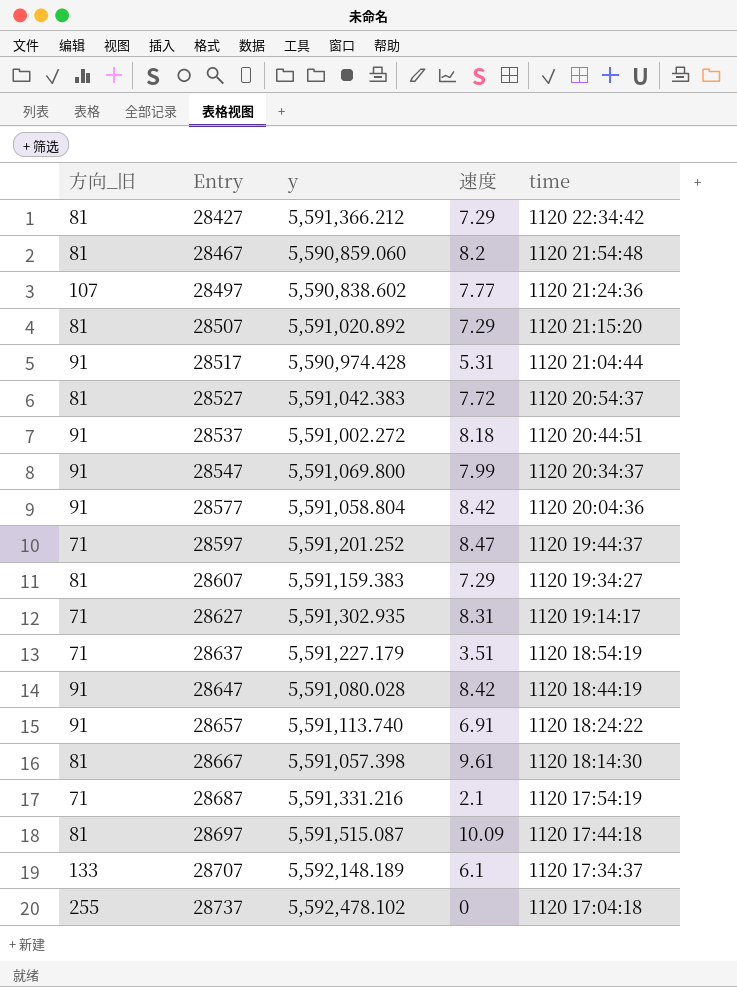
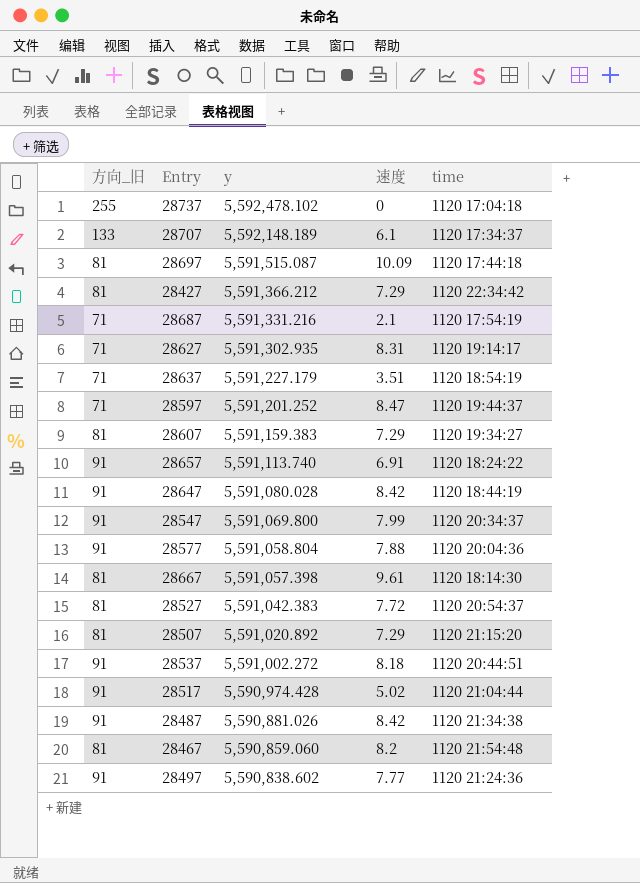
row order: Entry ascending -> y descending
28577 | 速度: 8.42 -> 7.88
28517 | 速度: 5.31 -> 5.02
row 28487: none -> 91 | 5,590,881.026 | 8.42 | 1120 21:34:38
28497 | 方向_旧: 107 -> 91

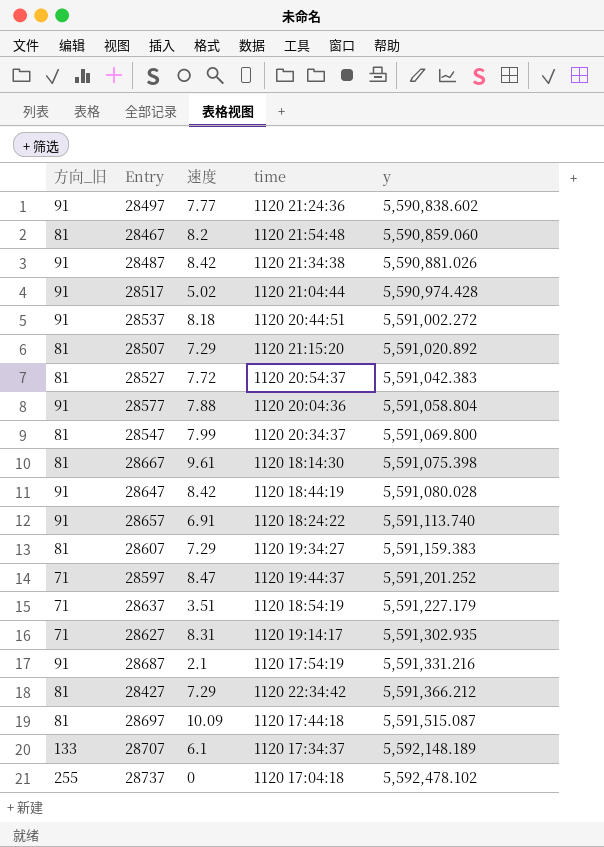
row order: y descending -> y ascending
column y | position: 3 -> 5
28547 | 方向_旧: 91 -> 81
28667 | y: 5,591,057.398 -> 5,591,075.398
28687 | 方向_旧: 71 -> 91

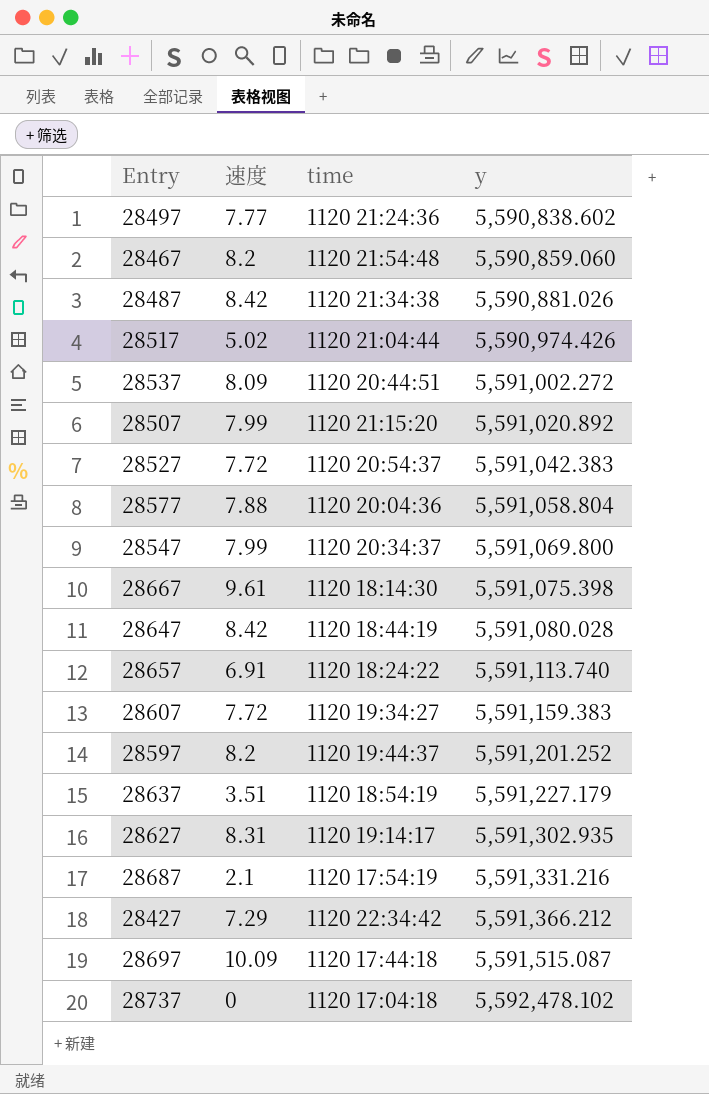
column 方向_旧 | position: 1 -> none
row 28707: 133 | 6.1 | 1120 17:34:37 | 5,592,148.189 -> none
28517 | y: 5,590,974.428 -> 5,590,974.426
28537 | 速度: 8.18 -> 8.09
28507 | 速度: 7.29 -> 7.99
28607 | 速度: 7.29 -> 7.72
28597 | 速度: 8.47 -> 8.2

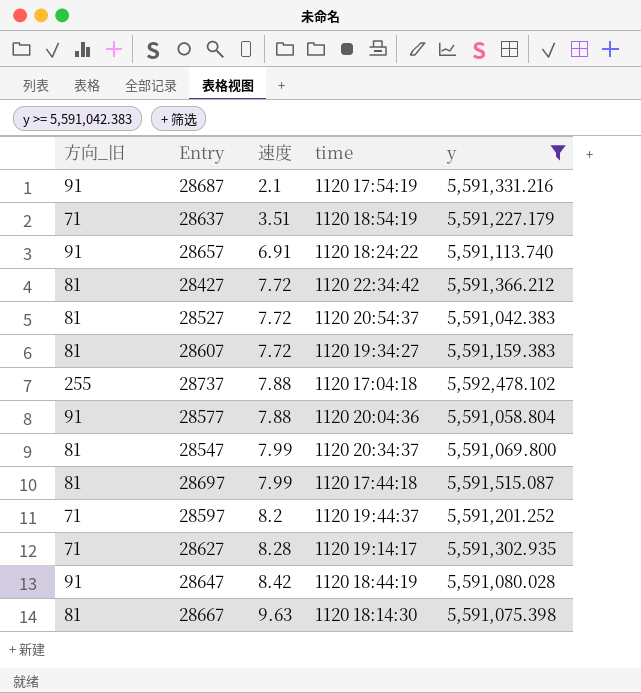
filter: none -> y >= 5,591,042.383
row order: y ascending -> 速度 ascending
column 方向_旧 | position: none -> 1
28427 | 速度: 7.29 -> 7.72
28737 | 速度: 0 -> 7.88
28697 | 速度: 10.09 -> 7.99
28627 | 速度: 8.31 -> 8.28
28667 | 速度: 9.61 -> 9.63

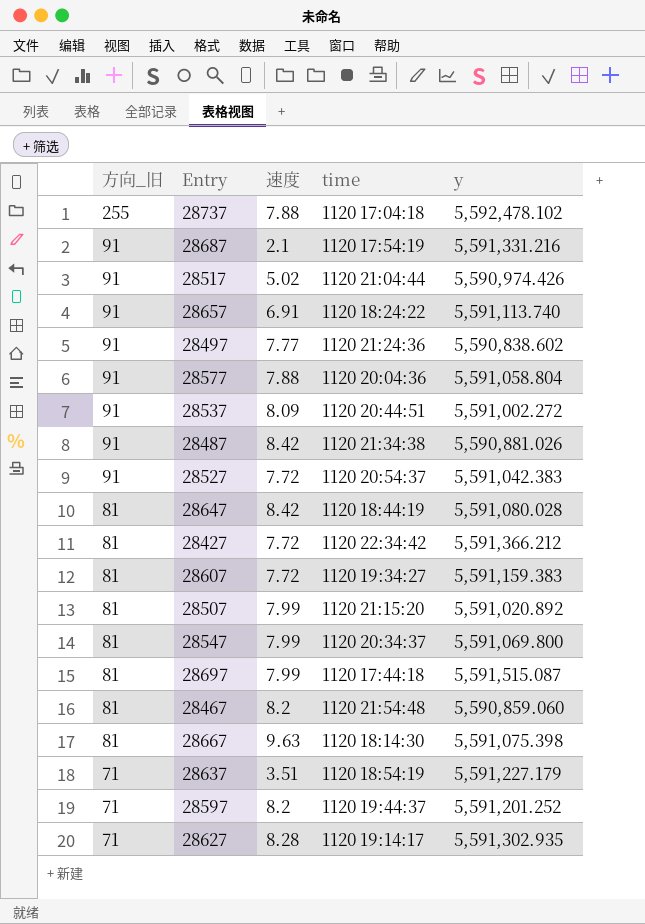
filter: y >= 5,591,042.383 -> none
row order: 速度 ascending -> 方向_旧 descending
28527 | 方向_旧: 81 -> 91
28647 | 方向_旧: 91 -> 81

